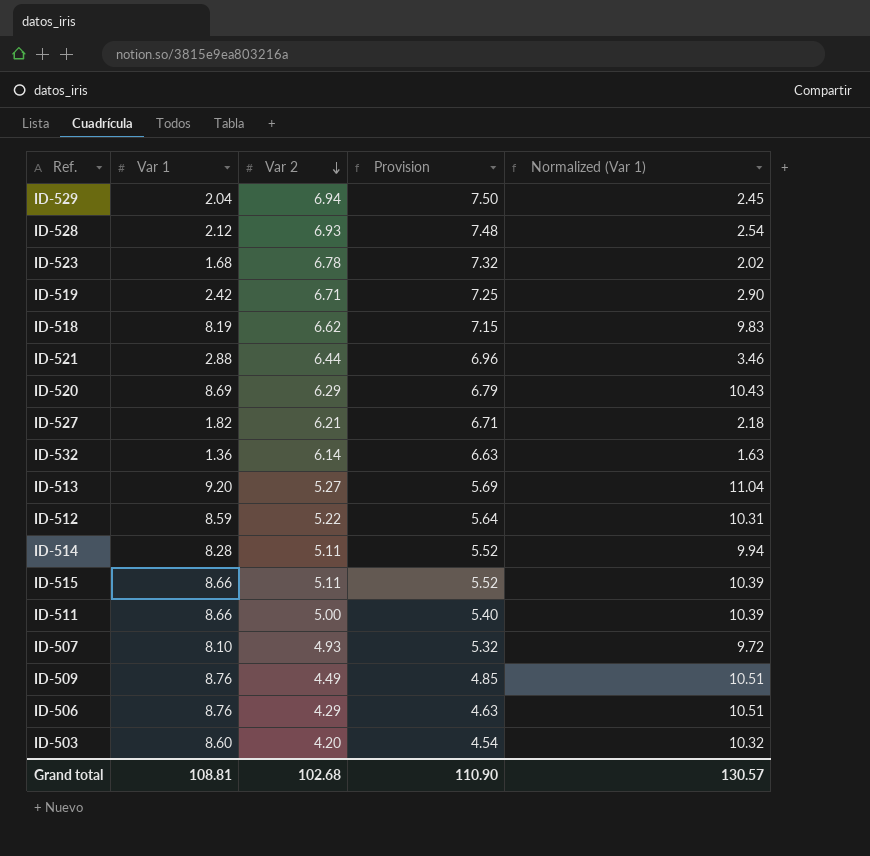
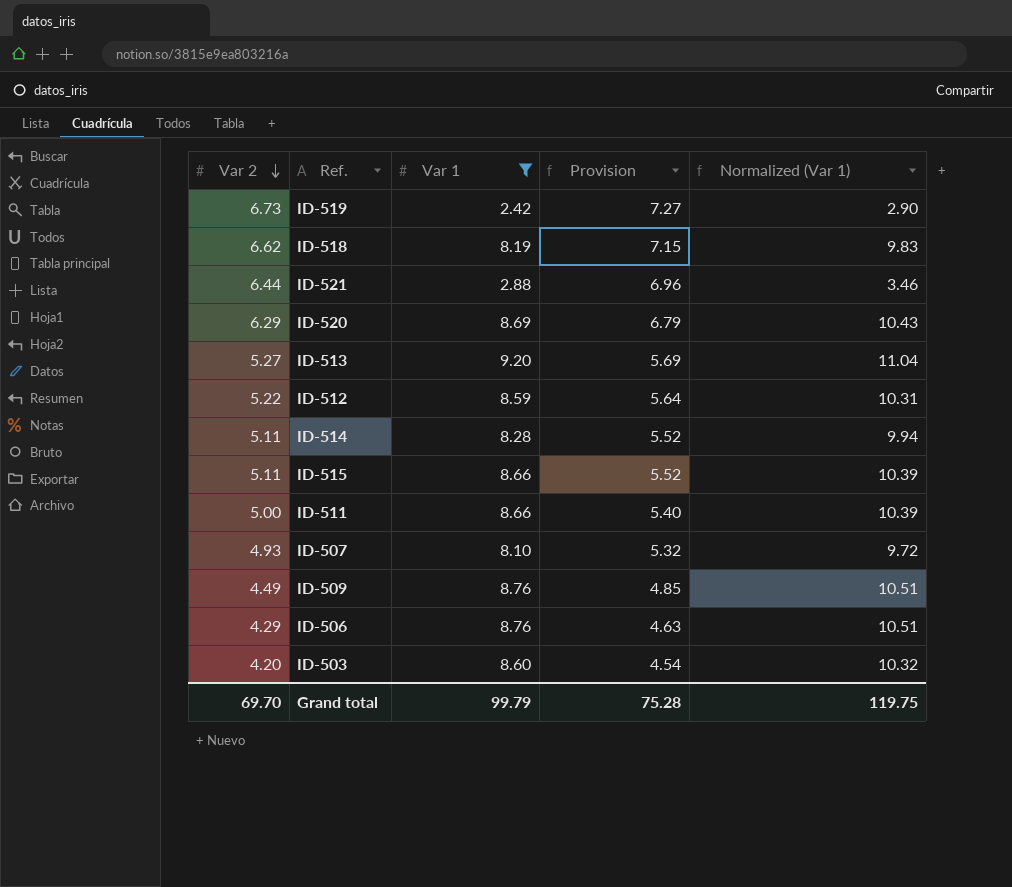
filter: none -> Var 1 >= 2.42
column Var 2 | position: 3 -> 1
ID-519 | Var 2: 6.71 -> 6.73
ID-519 | Provision: 7.25 -> 7.27
Grand total | Var 2: 102.68 -> 69.70
Grand total | Var 1: 108.81 -> 99.79
Grand total | Provision: 110.90 -> 75.28
Grand total | Normalized (Var 1): 130.57 -> 119.75

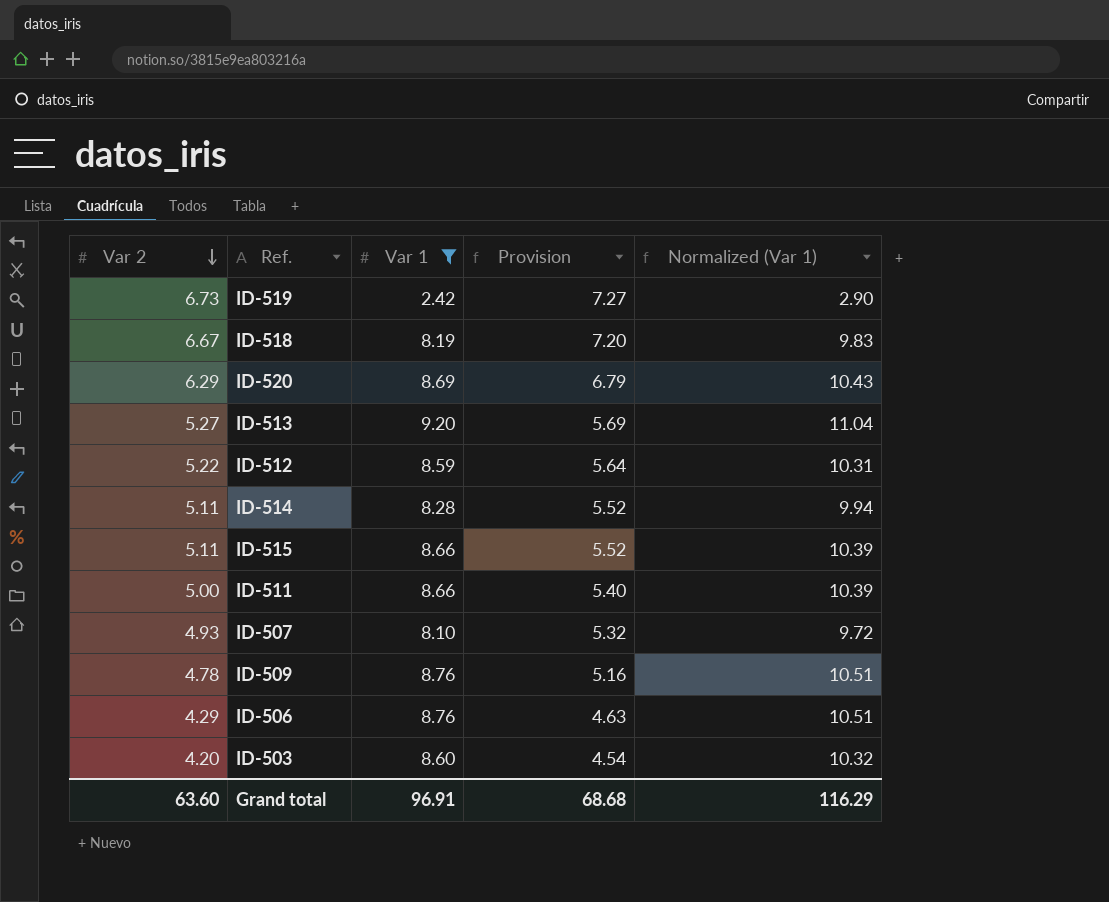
row ID-521: 6.44 | 2.88 | 6.96 | 3.46 -> none
ID-518 | Var 2: 6.62 -> 6.67
ID-518 | Provision: 7.15 -> 7.20
ID-509 | Var 2: 4.49 -> 4.78
ID-509 | Provision: 4.85 -> 5.16
Grand total | Var 2: 69.70 -> 63.60
Grand total | Var 1: 99.79 -> 96.91
Grand total | Provision: 75.28 -> 68.68
Grand total | Normalized (Var 1): 119.75 -> 116.29

